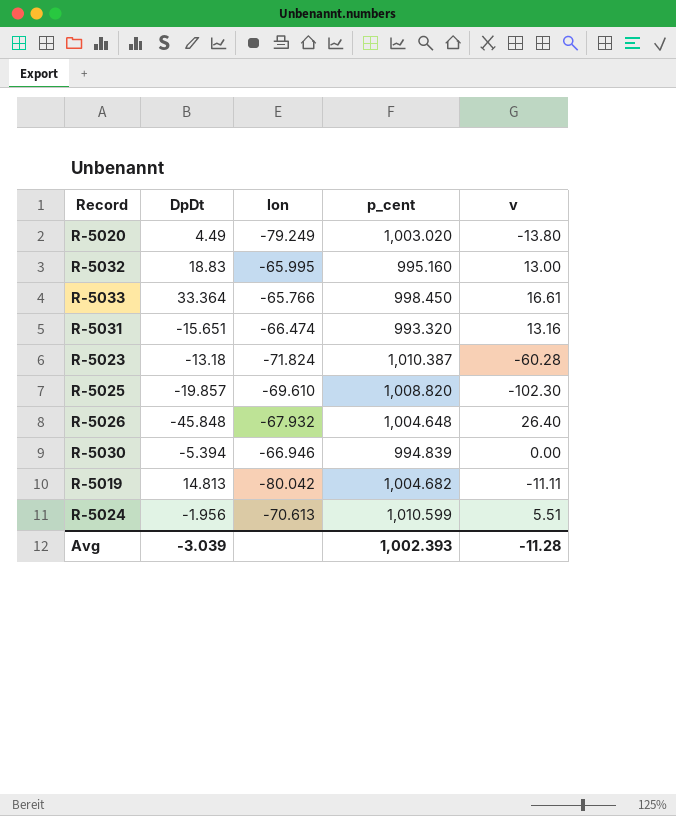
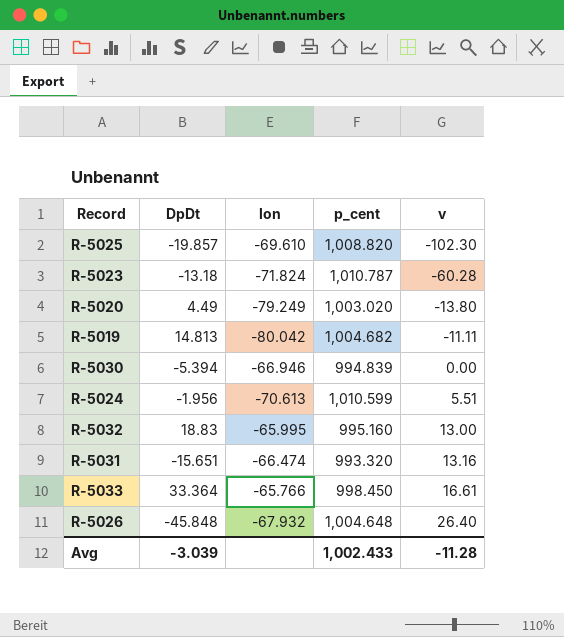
row order: none -> v ascending
R-5023 | p_cent: 1,010.387 -> 1,010.787
Avg | p_cent: 1,002.393 -> 1,002.433

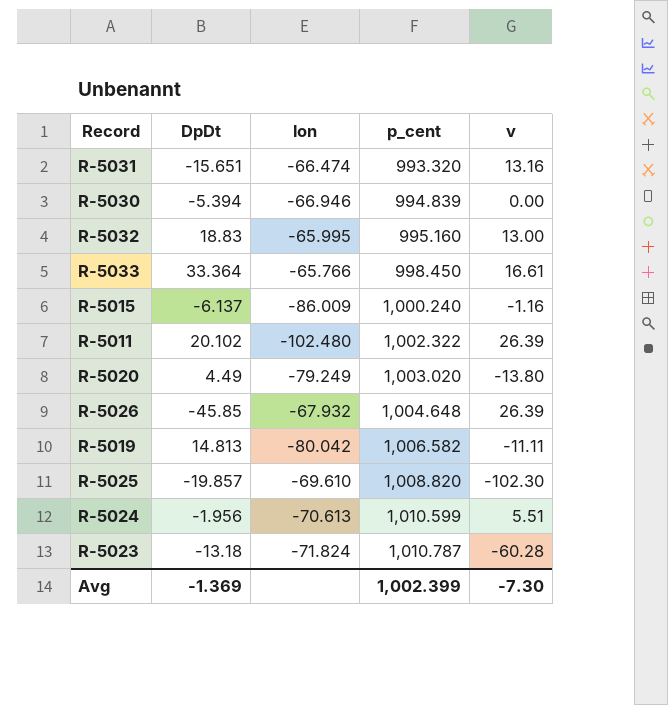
row order: v ascending -> p_cent ascending
row R-5015: none -> -6.137 | -86.009 | 1,000.240 | -1.16
row R-5011: none -> 20.102 | -102.480 | 1,002.322 | 26.39
R-5026 | DpDt: -45.848 -> -45.85
R-5026 | v: 26.40 -> 26.39
R-5019 | p_cent: 1,004.682 -> 1,006.582
Avg | DpDt: -3.039 -> -1.369
Avg | p_cent: 1,002.433 -> 1,002.399
Avg | v: -11.28 -> -7.30

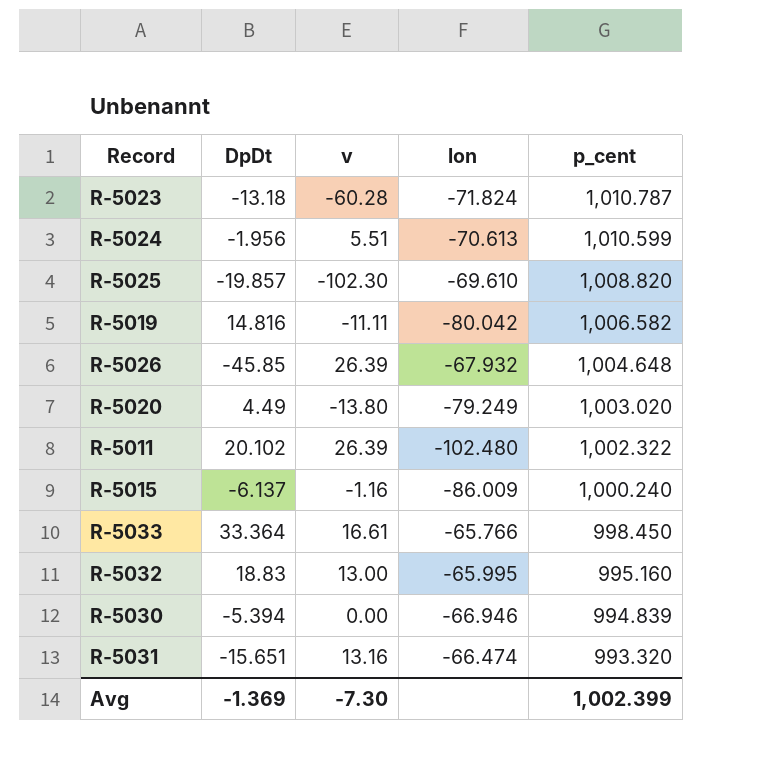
row order: p_cent ascending -> p_cent descending
column v | position: 5 -> 3
R-5019 | DpDt: 14.813 -> 14.816

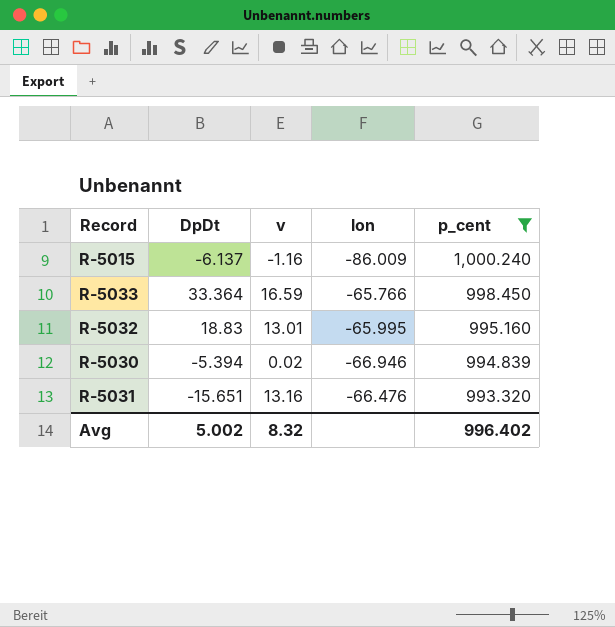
filter: none -> p_cent <= 1,000.240
R-5033 | v: 16.61 -> 16.59
R-5032 | v: 13.00 -> 13.01
R-5030 | v: 0.00 -> 0.02
R-5031 | lon: -66.474 -> -66.476
Avg | DpDt: -1.369 -> 5.002
Avg | v: -7.30 -> 8.32
Avg | p_cent: 1,002.399 -> 996.402

